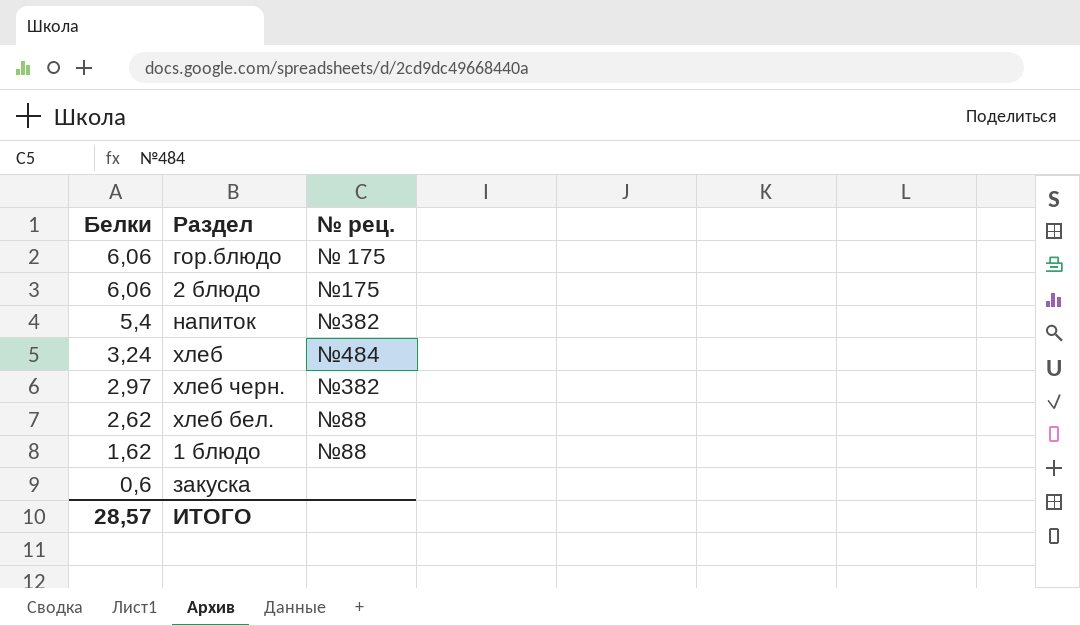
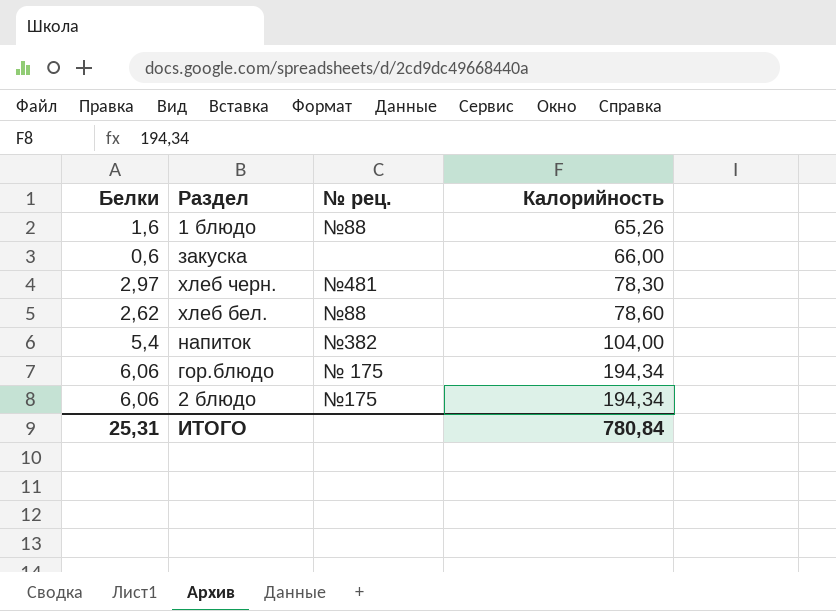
row order: Белки descending -> Калорийность ascending
column Калорийность | position: none -> 4
row хлеб: 3,24 | №484 -> none
1 блюдо | Белки: 1,62 -> 1,6
хлеб черн. | № рец.: №382 -> №481
ИТОГО | Белки: 28,57 -> 25,31

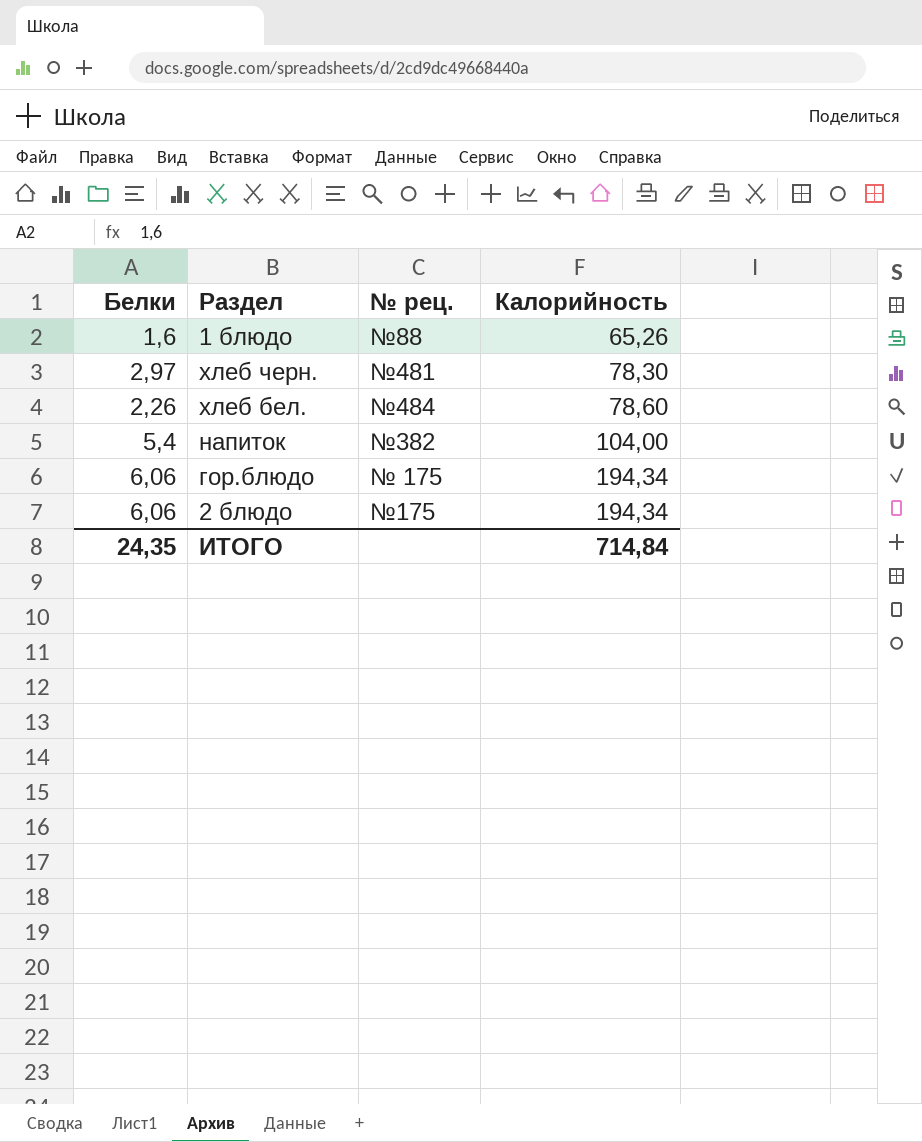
row закуска: 0,6 | none | 66,00 -> none
хлеб бел. | Белки: 2,62 -> 2,26
хлеб бел. | № рец.: №88 -> №484
ИТОГО | Белки: 25,31 -> 24,35
ИТОГО | Калорийность: 780,84 -> 714,84

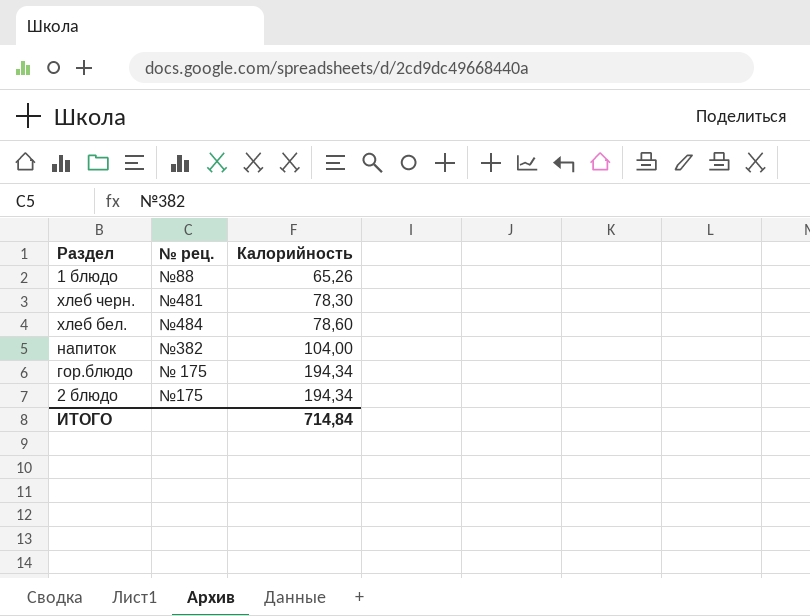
column Белки | position: 1 -> none

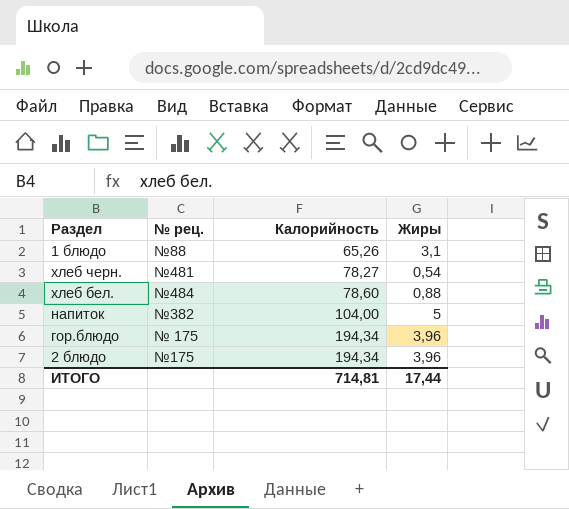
column Жиры | position: none -> 4
хлеб черн. | Калорийность: 78,30 -> 78,27
ИТОГО | Калорийность: 714,84 -> 714,81

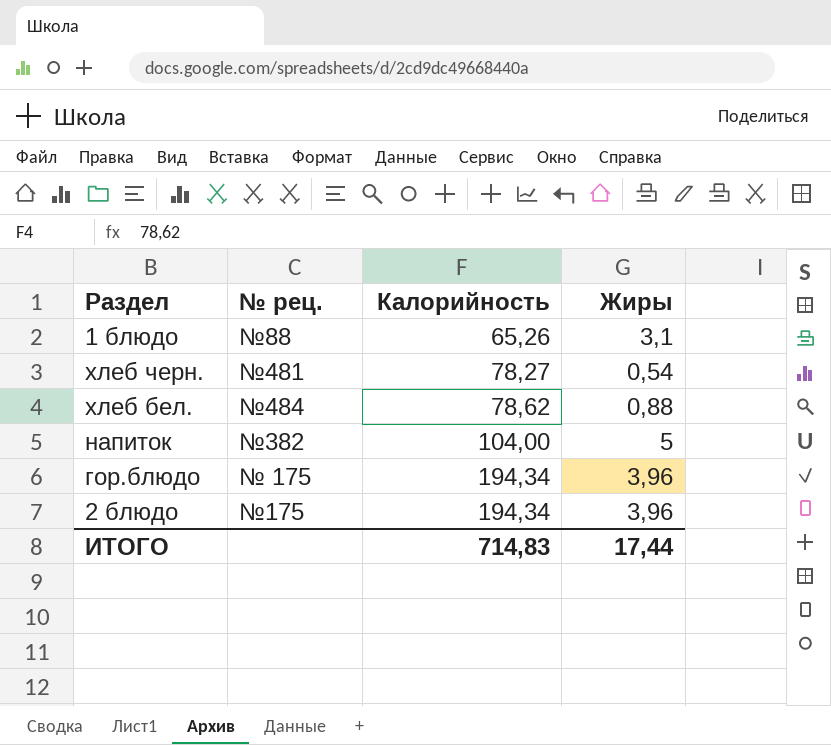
хлеб бел. | Калорийность: 78,60 -> 78,62
ИТОГО | Калорийность: 714,81 -> 714,83

